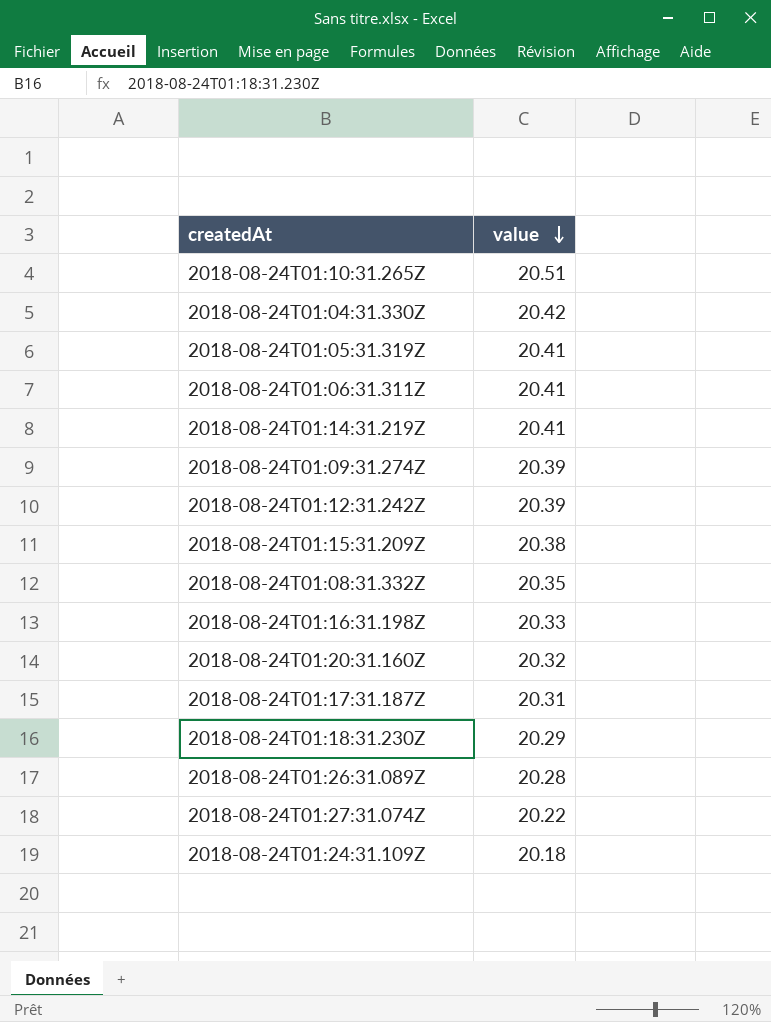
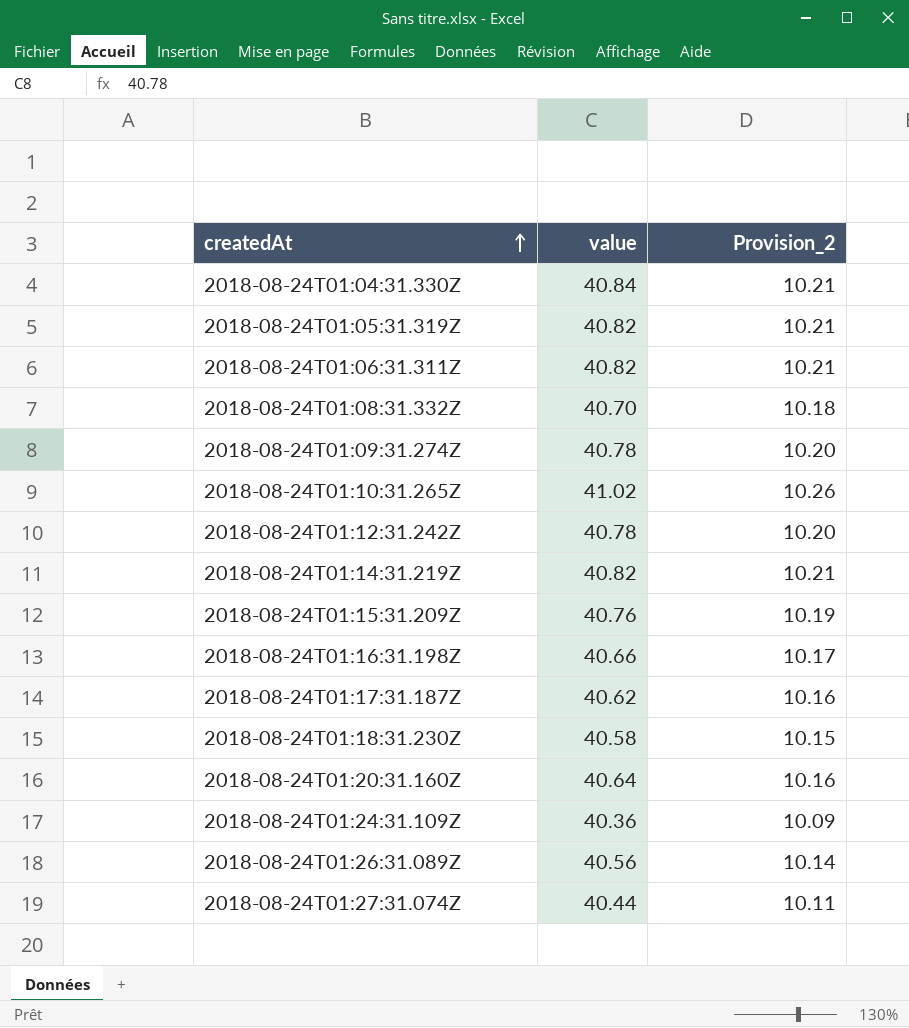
row order: value descending -> createdAt ascending
column Provision_2 | formula: none -> [value] * 0.25
2018-08-24T01:04:31.330Z | value: 20.42 -> 40.84
2018-08-24T01:05:31.319Z | value: 20.41 -> 40.82
2018-08-24T01:06:31.311Z | value: 20.41 -> 40.82
2018-08-24T01:08:31.332Z | value: 20.35 -> 40.70
2018-08-24T01:09:31.274Z | value: 20.39 -> 40.78
2018-08-24T01:10:31.265Z | value: 20.51 -> 41.02
2018-08-24T01:12:31.242Z | value: 20.39 -> 40.78
2018-08-24T01:14:31.219Z | value: 20.41 -> 40.82
2018-08-24T01:15:31.209Z | value: 20.38 -> 40.76
2018-08-24T01:16:31.198Z | value: 20.33 -> 40.66
2018-08-24T01:17:31.187Z | value: 20.31 -> 40.62
2018-08-24T01:18:31.230Z | value: 20.29 -> 40.58
2018-08-24T01:20:31.160Z | value: 20.32 -> 40.64
2018-08-24T01:24:31.109Z | value: 20.18 -> 40.36
2018-08-24T01:26:31.089Z | value: 20.28 -> 40.56
2018-08-24T01:27:31.074Z | value: 20.22 -> 40.44

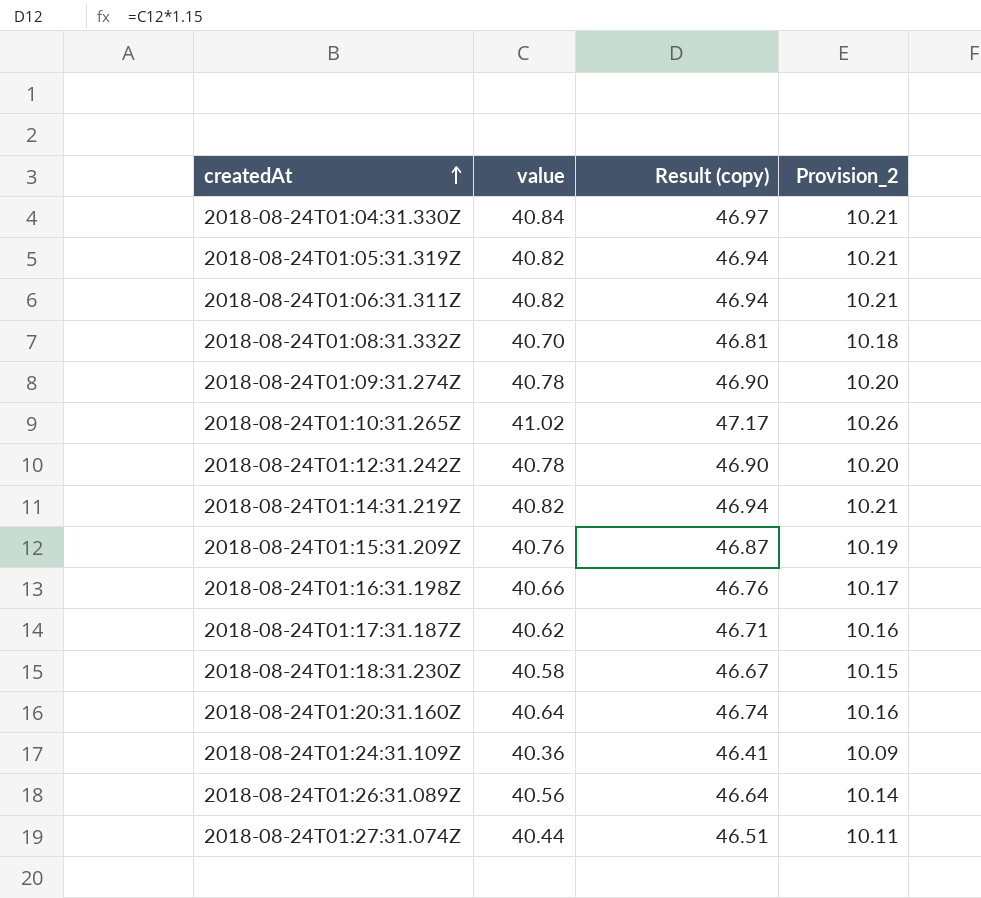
column Result (copy) | formula: none -> [value] * 1.15

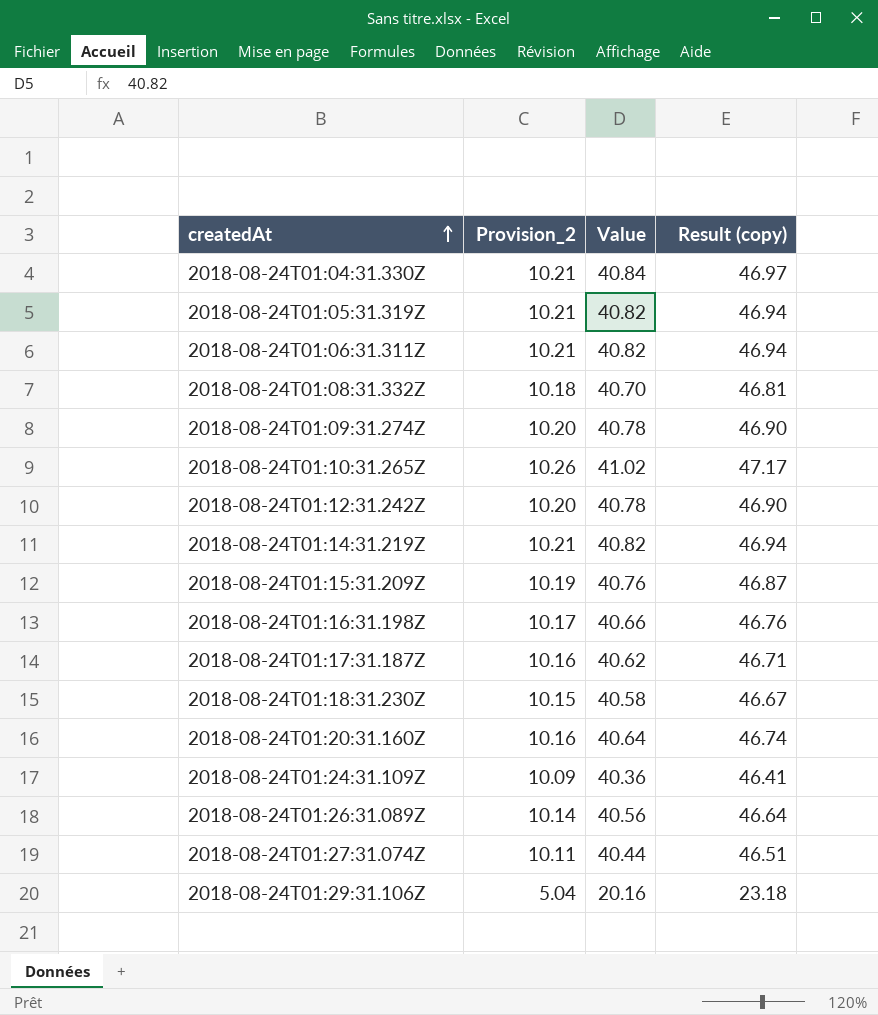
column Provision_2 | position: 4 -> 2
column name: value -> Value
row 2018-08-24T01:29:31.106Z: none -> 5.04 | 20.16 | 23.18

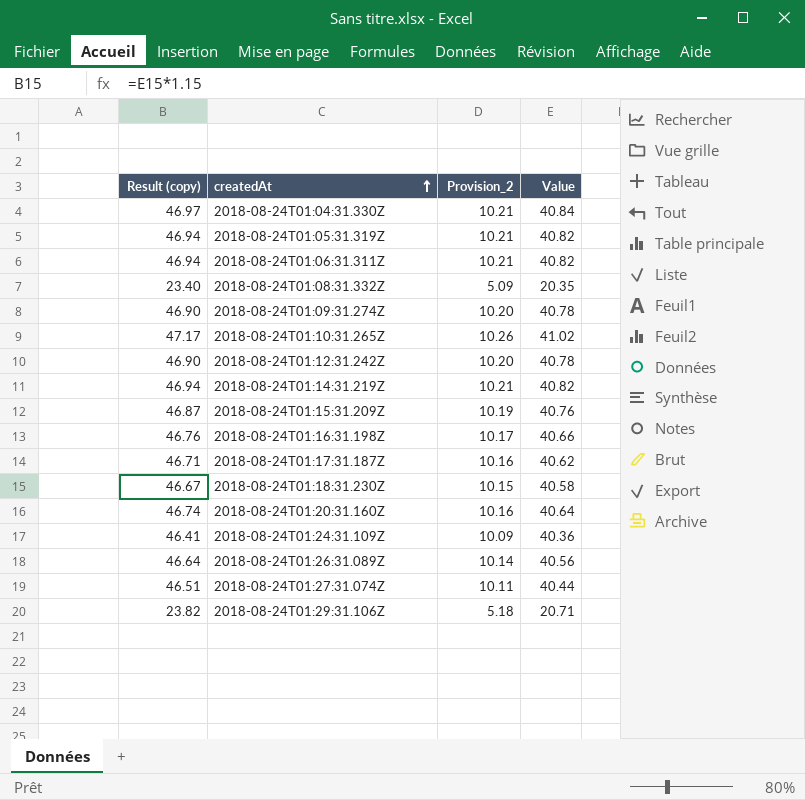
column Result (copy) | position: 4 -> 1
2018-08-24T01:08:31.332Z | Result (copy): 46.81 -> 23.40
2018-08-24T01:08:31.332Z | Provision_2: 10.18 -> 5.09
2018-08-24T01:08:31.332Z | Value: 40.70 -> 20.35
2018-08-24T01:29:31.106Z | Result (copy): 23.18 -> 23.82
2018-08-24T01:29:31.106Z | Provision_2: 5.04 -> 5.18
2018-08-24T01:29:31.106Z | Value: 20.16 -> 20.71

